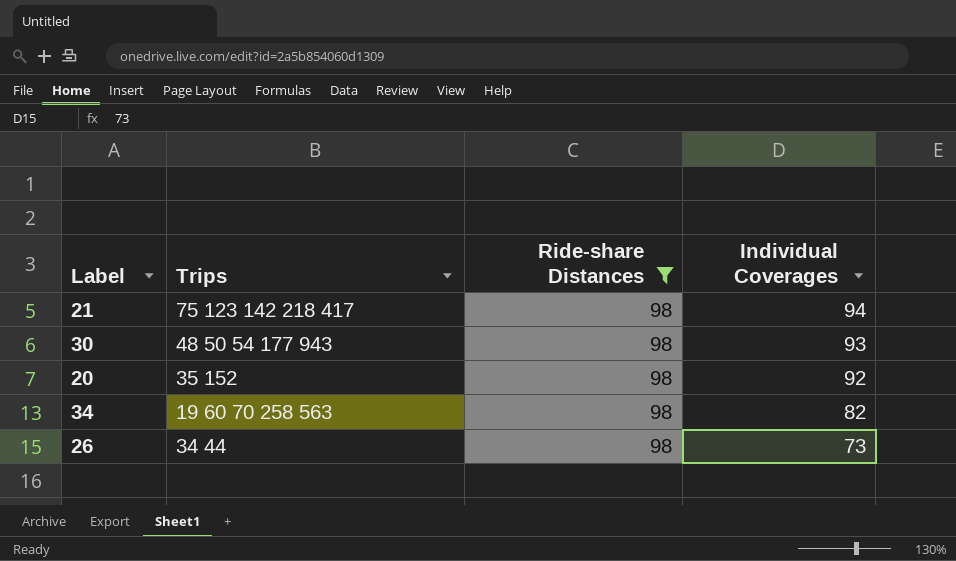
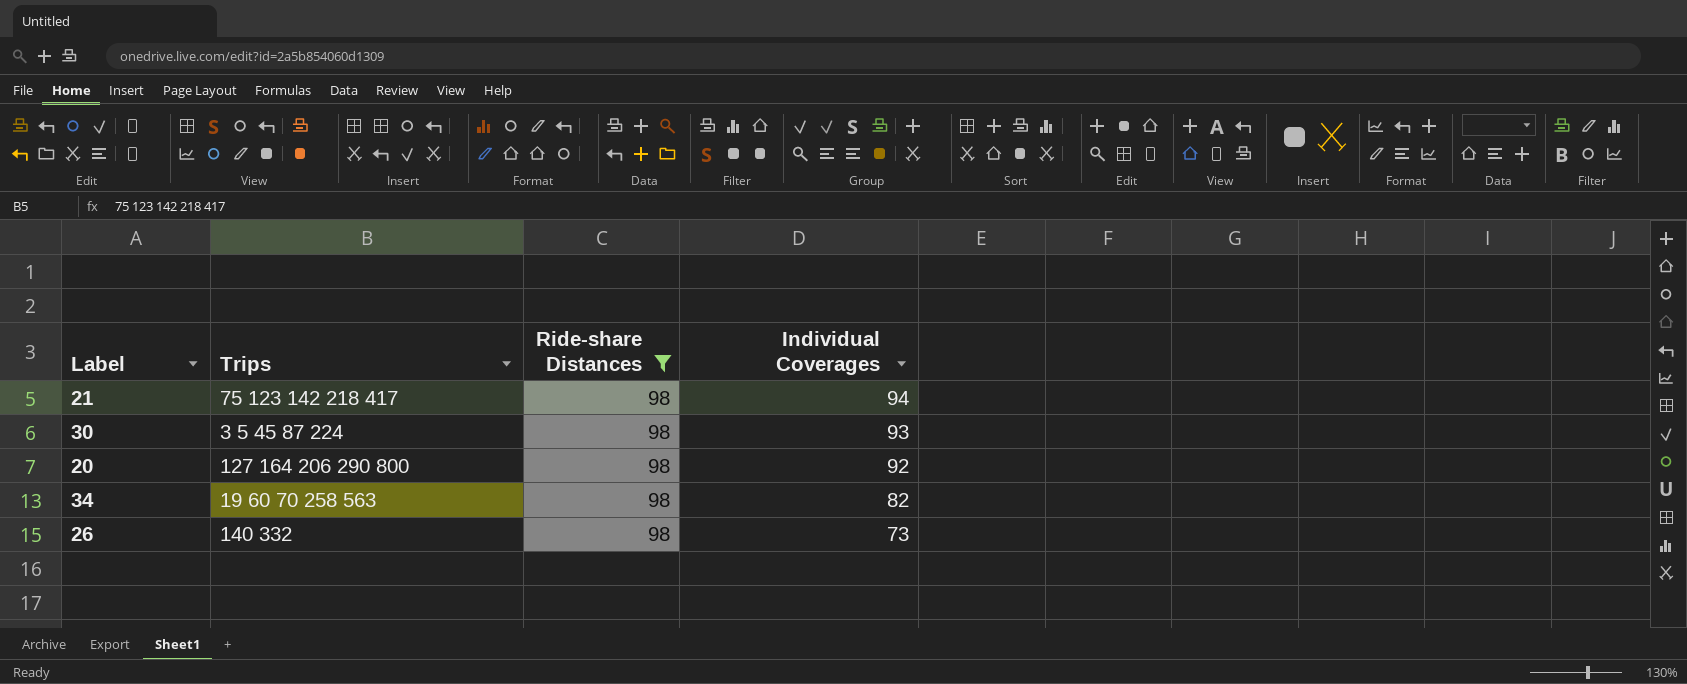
30 | Trips: 48 50 54 177 943 -> 3 5 45 87 224
20 | Trips: 35 152 -> 127 164 206 290 800
26 | Trips: 34 44 -> 140 332

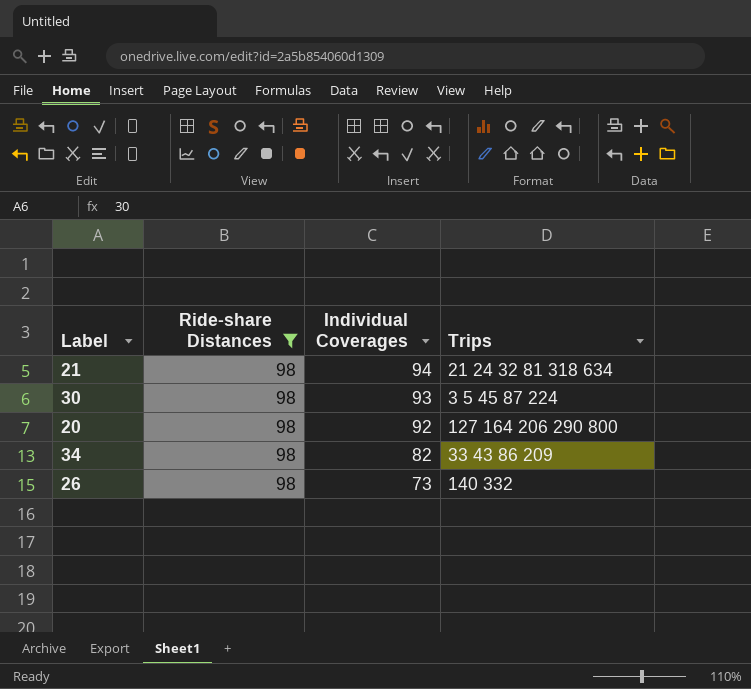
column Trips | position: 2 -> 4
21 | Trips: 75 123 142 218 417 -> 21 24 32 81 318 634
34 | Trips: 19 60 70 258 563 -> 33 43 86 209

